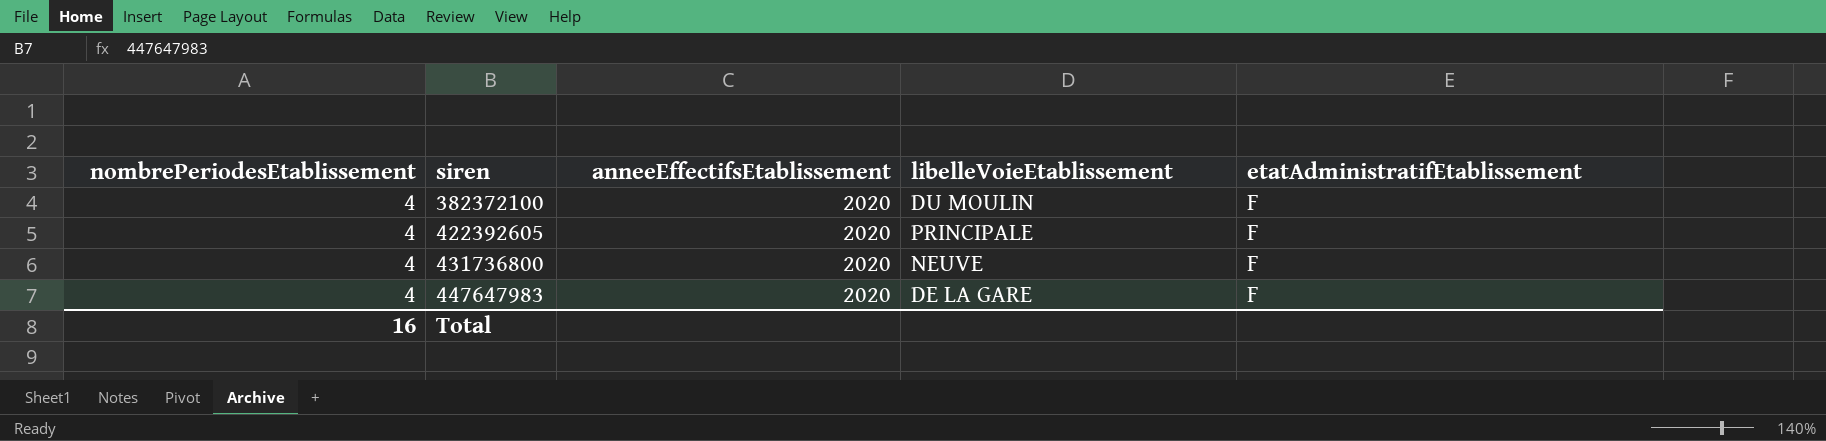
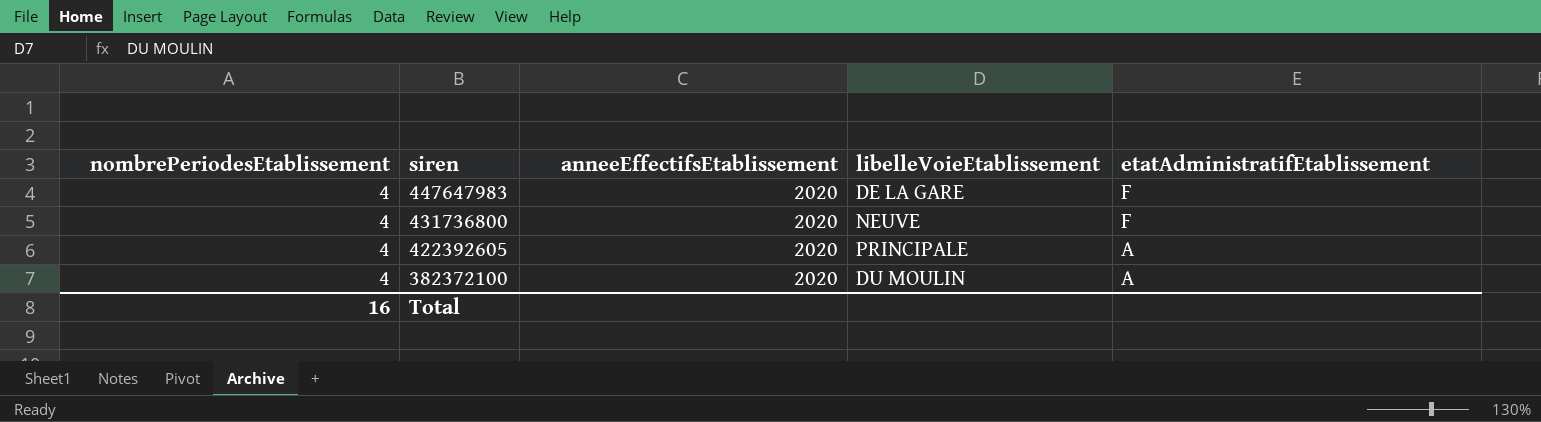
row order: siren ascending -> siren descending
422392605 | etatAdministratifEtablissement: F -> A
382372100 | etatAdministratifEtablissement: F -> A

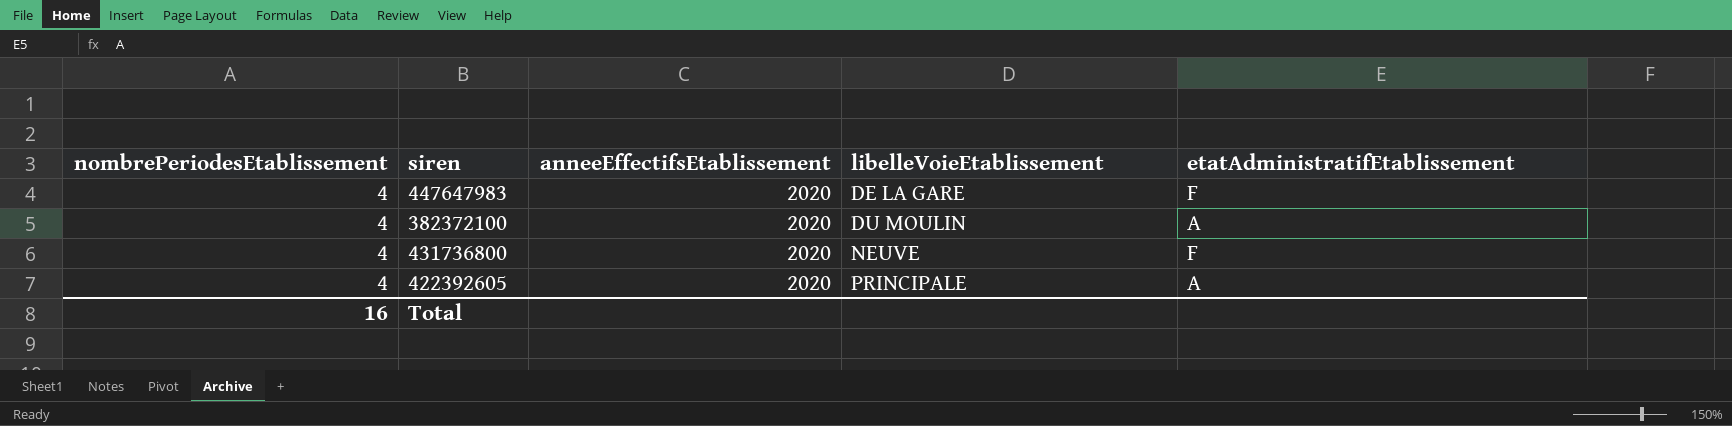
row order: siren descending -> libelleVoieEtablissement ascending

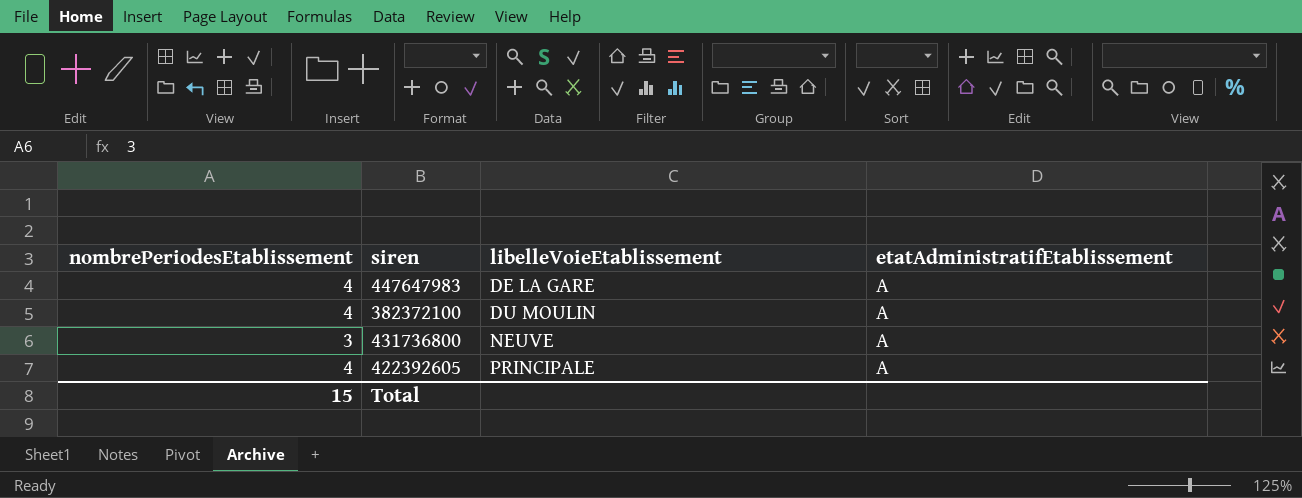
column anneeEffectifsEtablissement | position: 3 -> none
447647983 | etatAdministratifEtablissement: F -> A
431736800 | nombrePeriodesEtablissement: 4 -> 3
431736800 | etatAdministratifEtablissement: F -> A
Total | nombrePeriodesEtablissement: 16 -> 15

